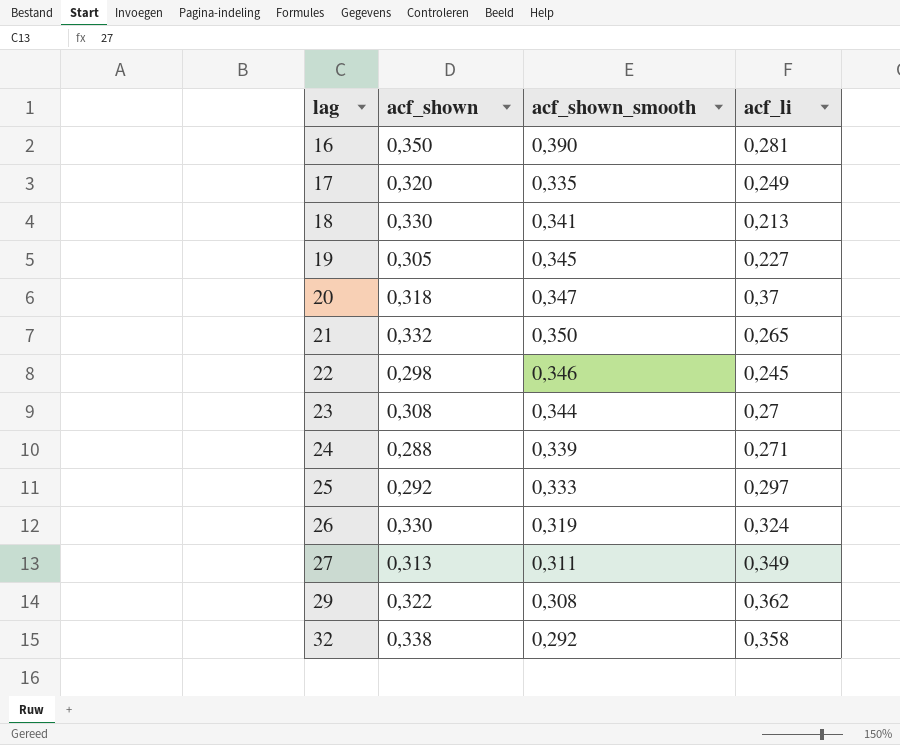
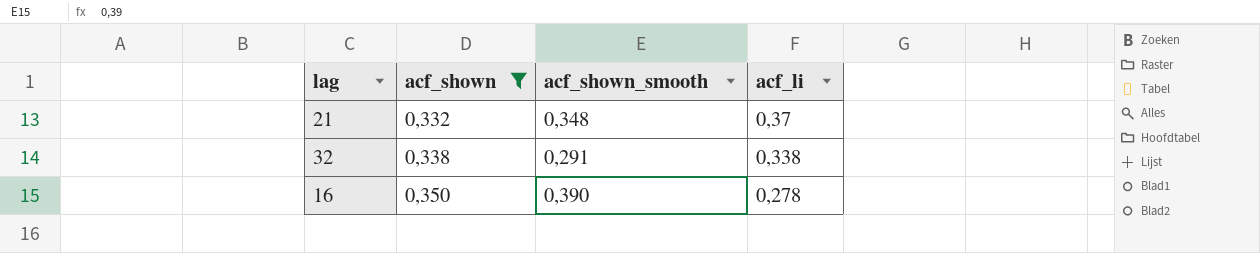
filter: none -> acf_shown >= 0,332
row order: lag ascending -> acf_shown ascending
21 | acf_shown_smooth: 0,350 -> 0,348
21 | acf_li: 0,265 -> 0,37
32 | acf_shown_smooth: 0,292 -> 0,291
32 | acf_li: 0,358 -> 0,338
16 | acf_li: 0,281 -> 0,278

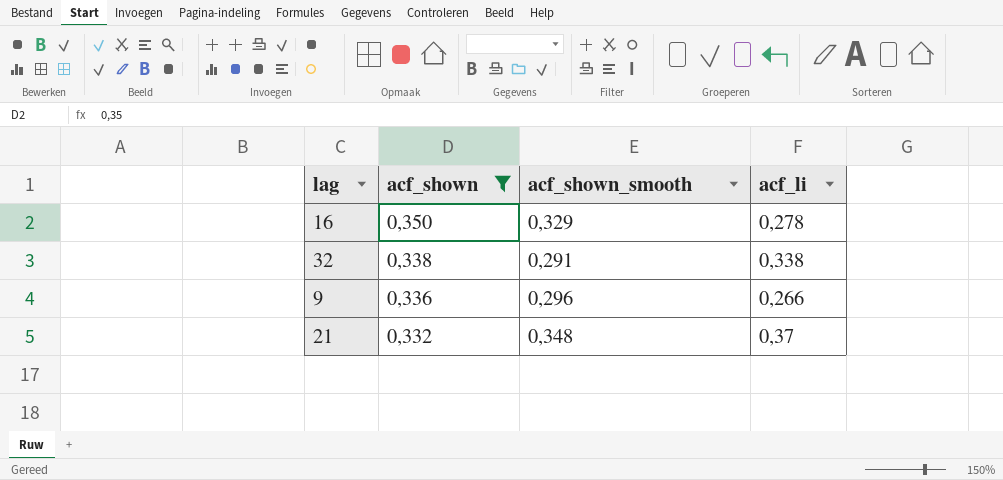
row order: acf_shown ascending -> acf_shown descending
16 | acf_shown_smooth: 0,390 -> 0,329
row 9: none -> 0,336 | 0,296 | 0,266

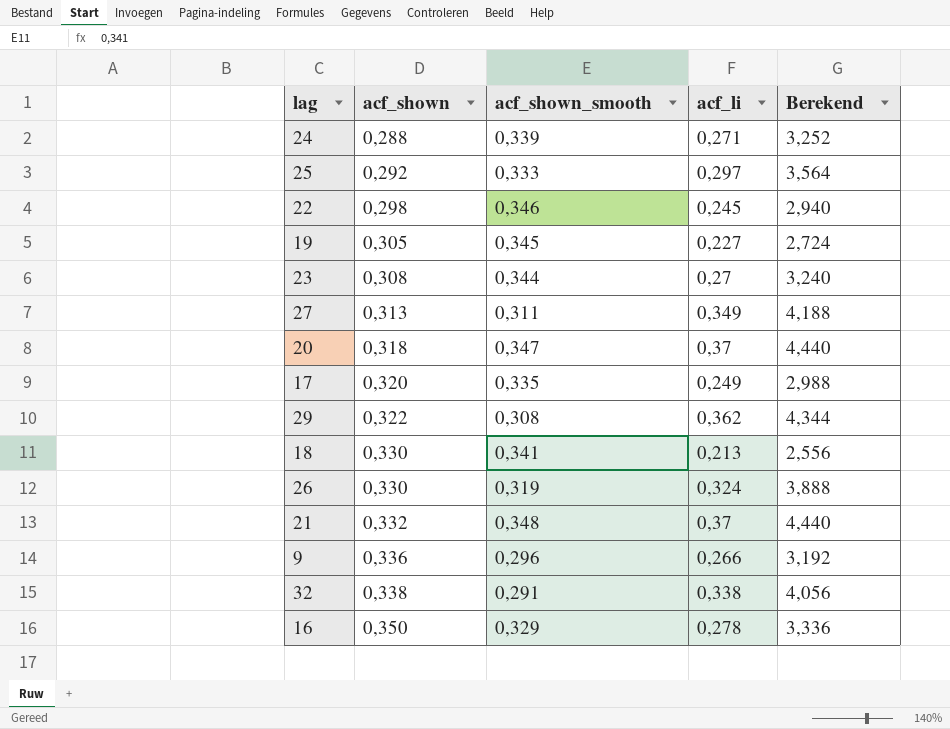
filter: acf_shown >= 0,332 -> none
row order: acf_shown descending -> acf_shown ascending
column Berekend | formula: none -> [acf_li] * 12

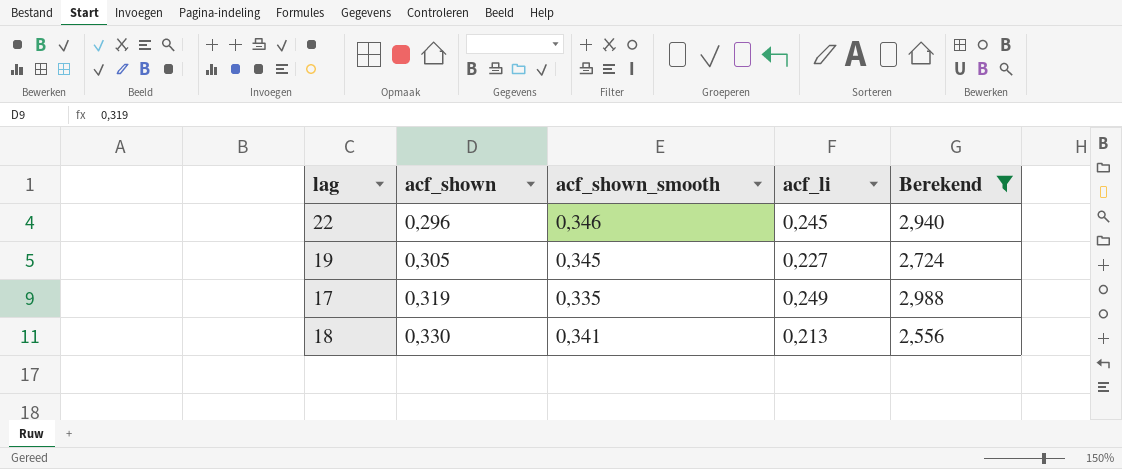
filter: none -> Berekend <= 2,988
22 | acf_shown: 0,298 -> 0,296
17 | acf_shown: 0,320 -> 0,319

